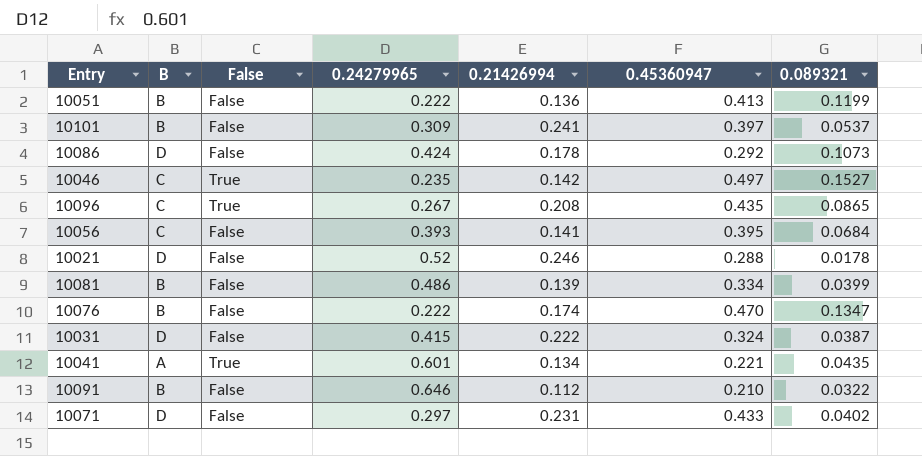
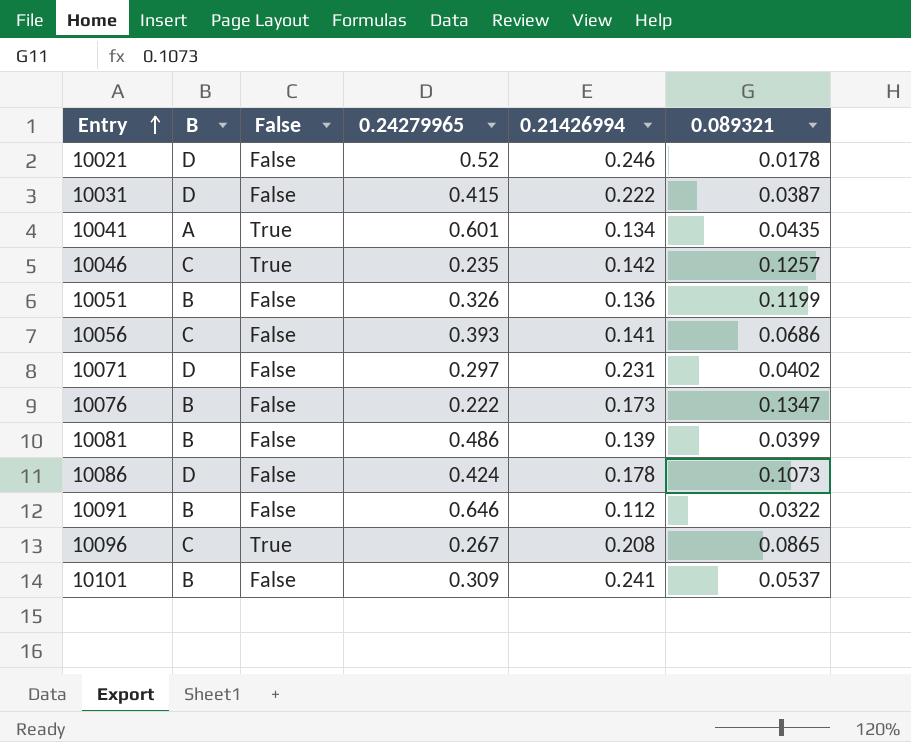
row order: none -> Entry ascending
column 0.45360947 | position: 6 -> none
10046 | 0.089321: 0.1527 -> 0.1257
10051 | 0.24279965: 0.222 -> 0.326
10056 | 0.089321: 0.0684 -> 0.0686
10076 | 0.21426994: 0.174 -> 0.173

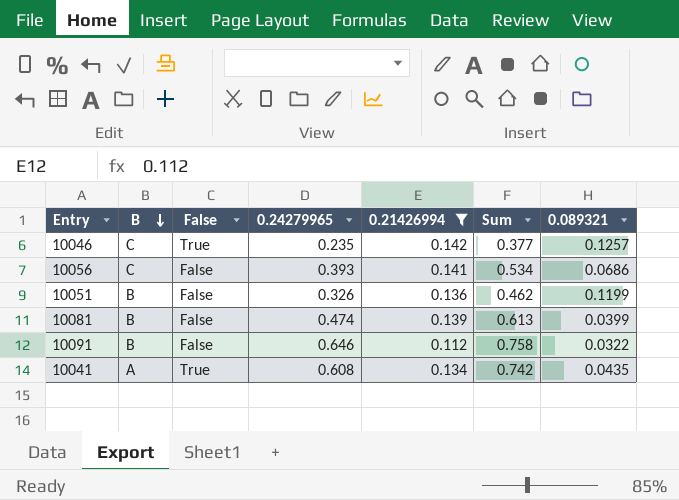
filter: none -> 0.21426994 <= 0.142
row order: Entry ascending -> B descending
column Sum | formula: none -> [0.24279965] + [0.21426994]
10081 | 0.24279965: 0.486 -> 0.474
10041 | 0.24279965: 0.601 -> 0.608

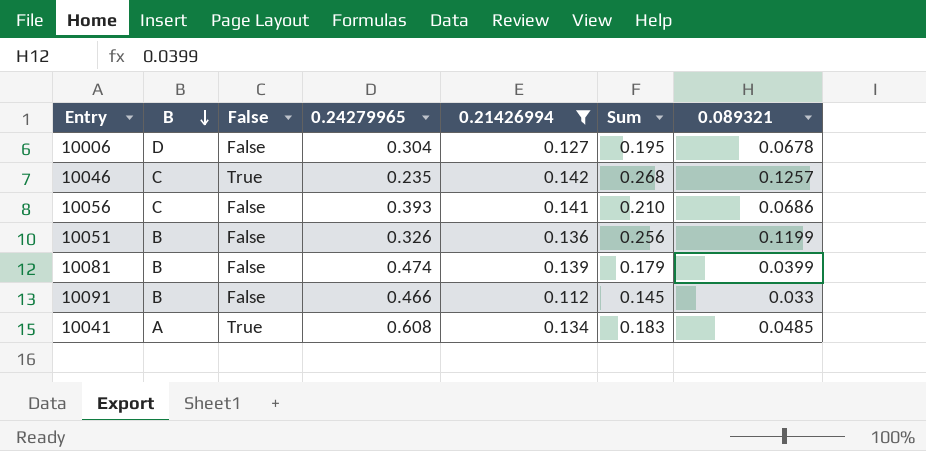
column Sum | formula: [0.24279965] + [0.21426994] -> [0.21426994] + [0.089321]
row 10006: none -> D | False | 0.304 | 0.127 | 0.195 | 0.0678
10091 | 0.24279965: 0.646 -> 0.466
10091 | 0.089321: 0.0322 -> 0.033
10041 | 0.089321: 0.0435 -> 0.0485

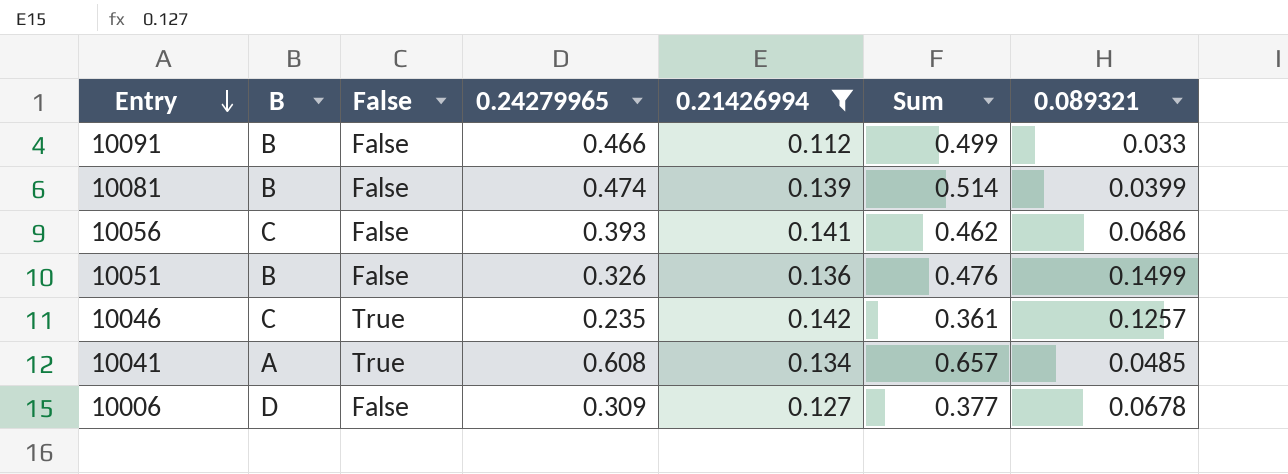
row order: B descending -> Entry descending
column Sum | formula: [0.21426994] + [0.089321] -> [0.24279965] + [0.089321]
10051 | 0.089321: 0.1199 -> 0.1499
10006 | 0.24279965: 0.304 -> 0.309

